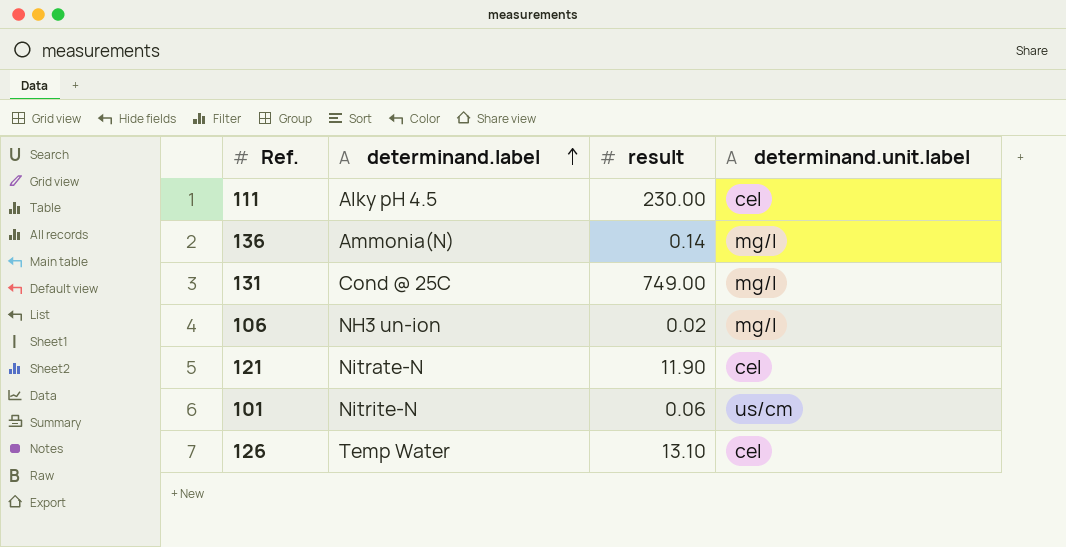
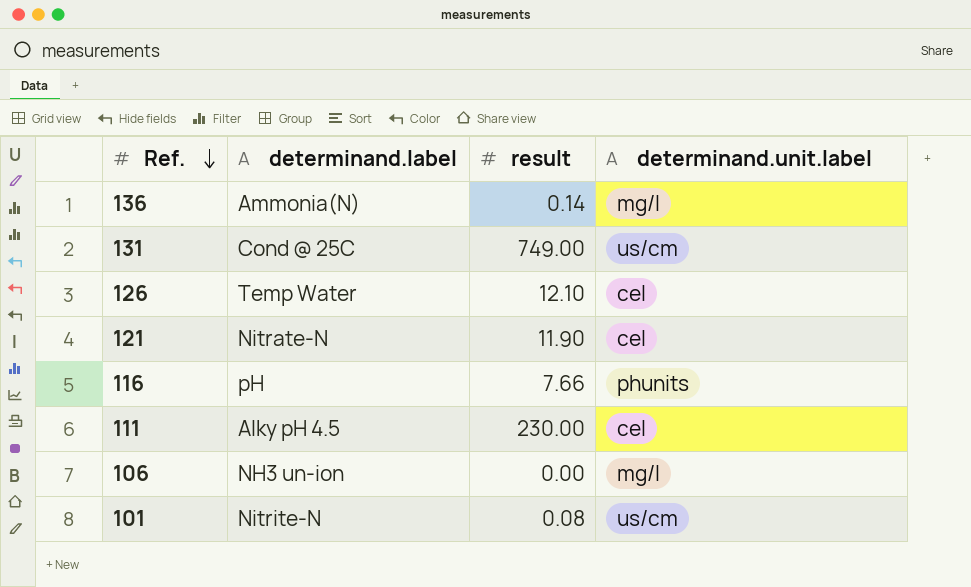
row order: determinand.label ascending -> Ref. descending
131 | determinand.unit.label: mg/l -> us/cm
126 | result: 13.10 -> 12.10
row 116: none -> pH | 7.66 | phunits
106 | result: 0.02 -> 0.00
101 | result: 0.06 -> 0.08

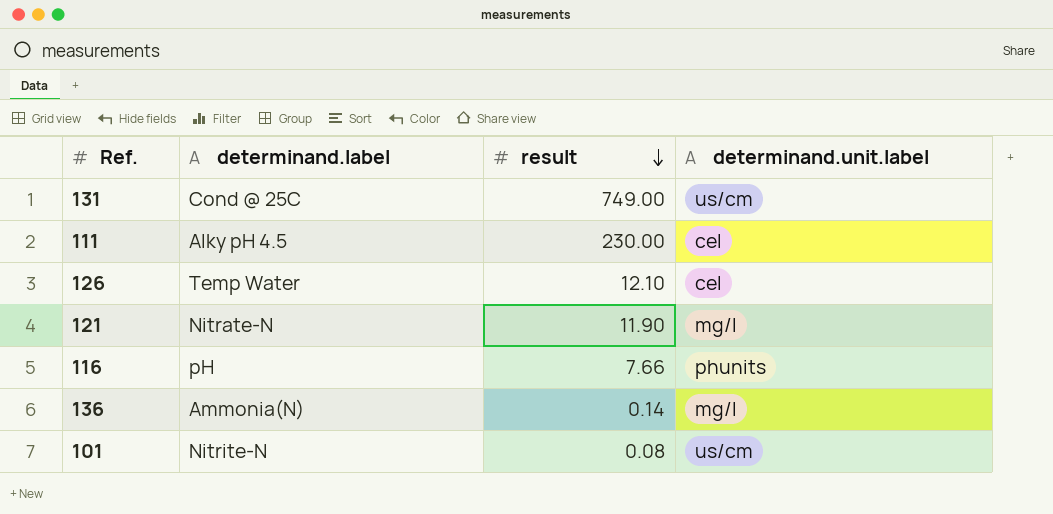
row order: Ref. descending -> result descending
row 106: NH3 un-ion | 0.00 | mg/l -> none
121 | determinand.unit.label: cel -> mg/l

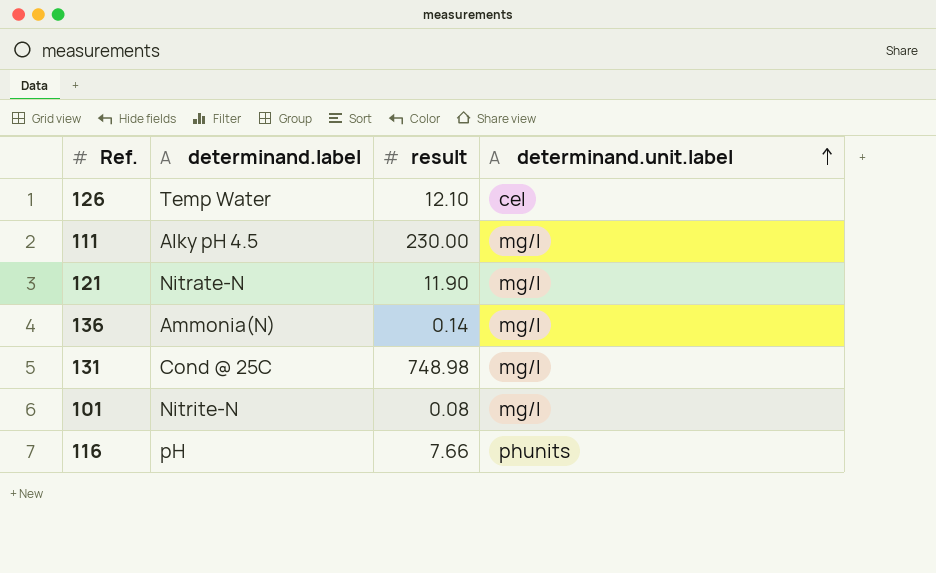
row order: result descending -> determinand.unit.label ascending
111 | determinand.unit.label: cel -> mg/l
131 | result: 749.00 -> 748.98
131 | determinand.unit.label: us/cm -> mg/l
101 | determinand.unit.label: us/cm -> mg/l

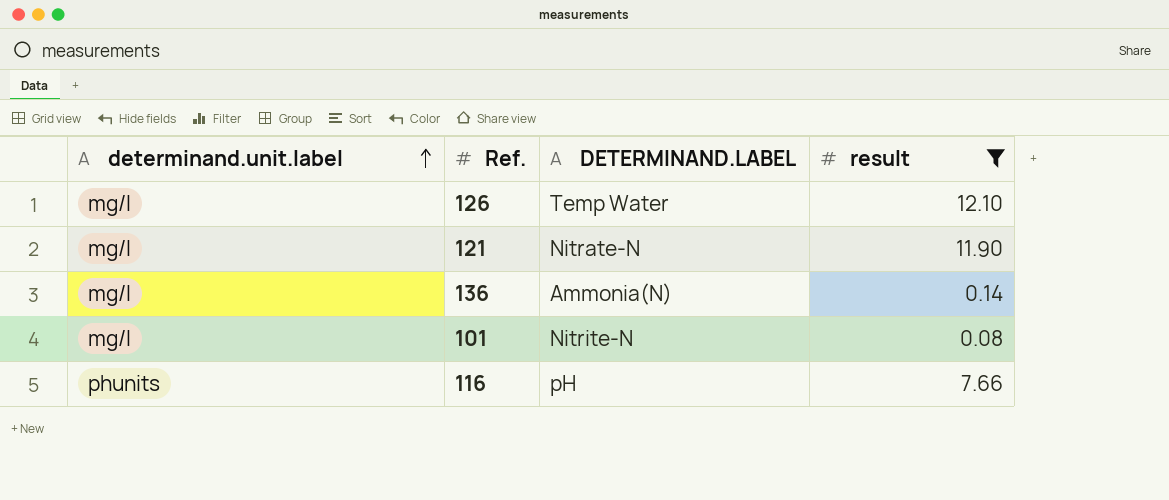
filter: none -> result <= 12.10
column determinand.unit.label | position: 4 -> 1
column name: determinand.label -> DETERMINAND.LABEL
126 | determinand.unit.label: cel -> mg/l

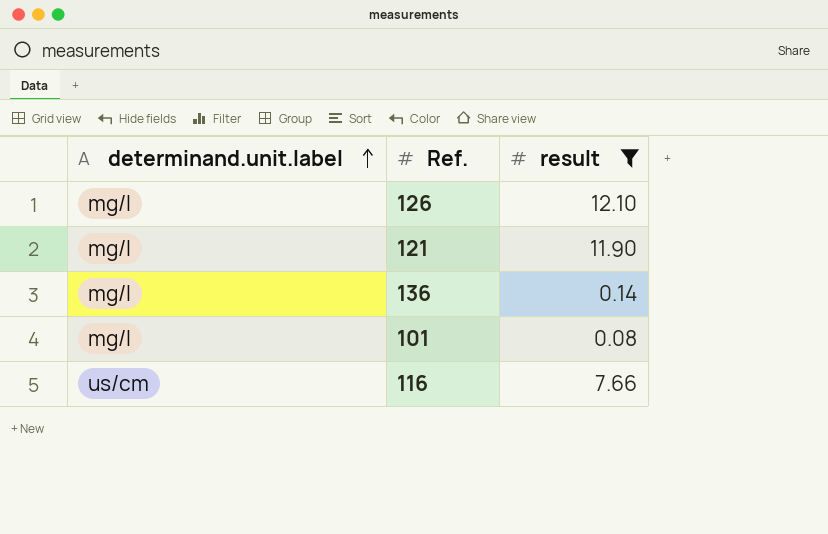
column DETERMINAND.LABEL | position: 3 -> none
116 | determinand.unit.label: phunits -> us/cm

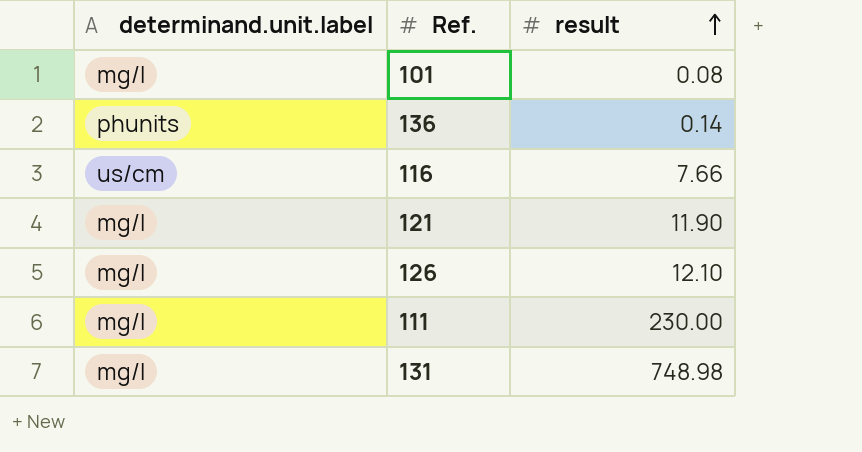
filter: result <= 12.10 -> none
row order: determinand.unit.label ascending -> result ascending
136 | determinand.unit.label: mg/l -> phunits

